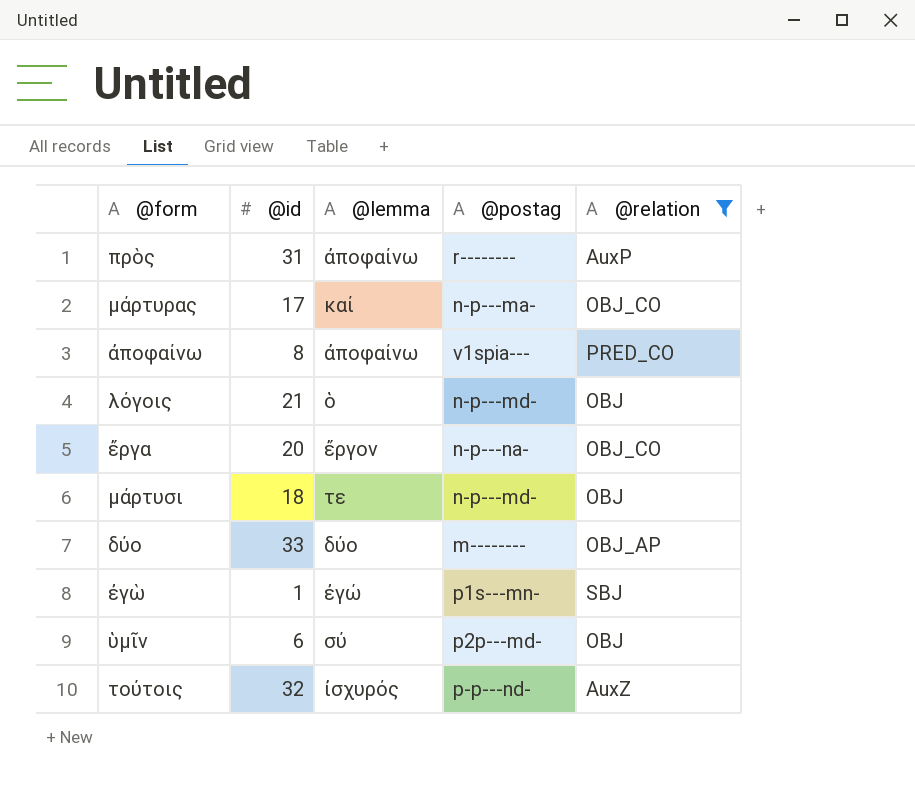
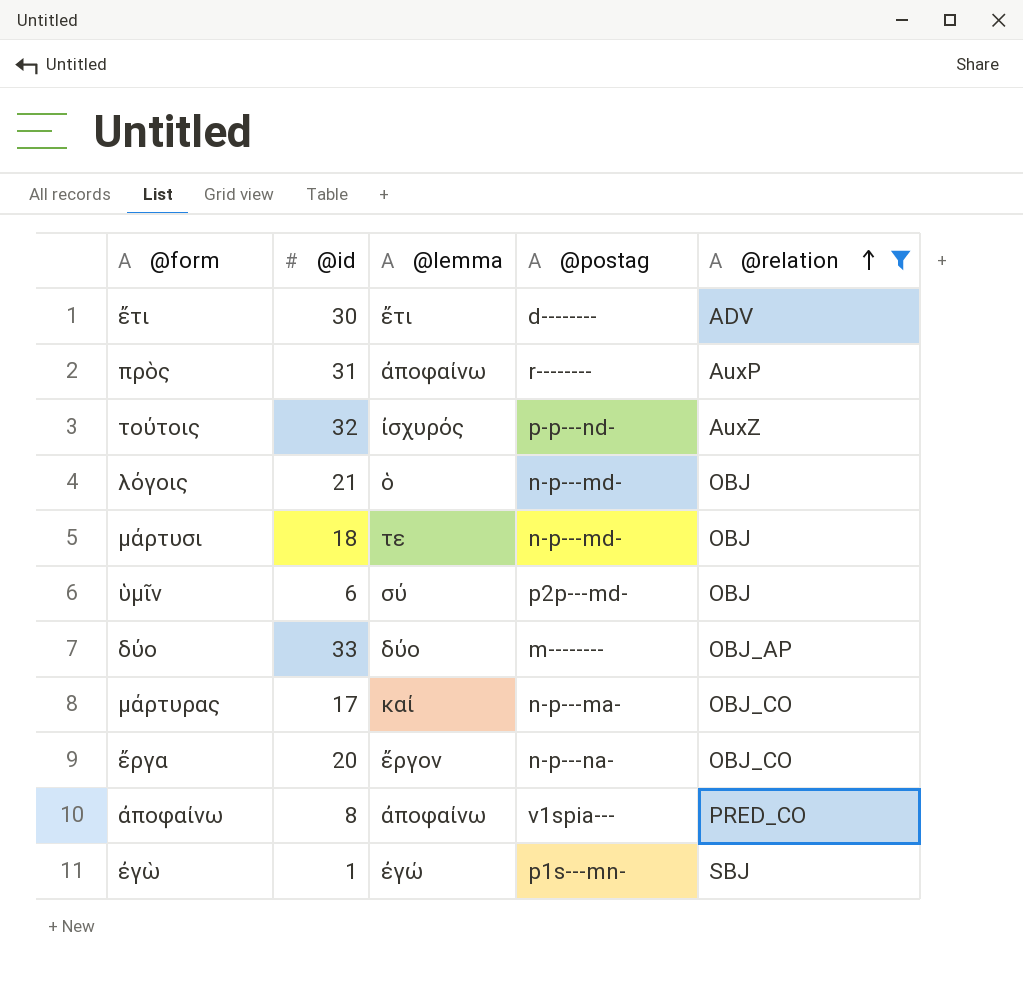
row order: none -> @relation ascending
row ἔτι: none -> 30 | ἔτι | d-------- | ADV

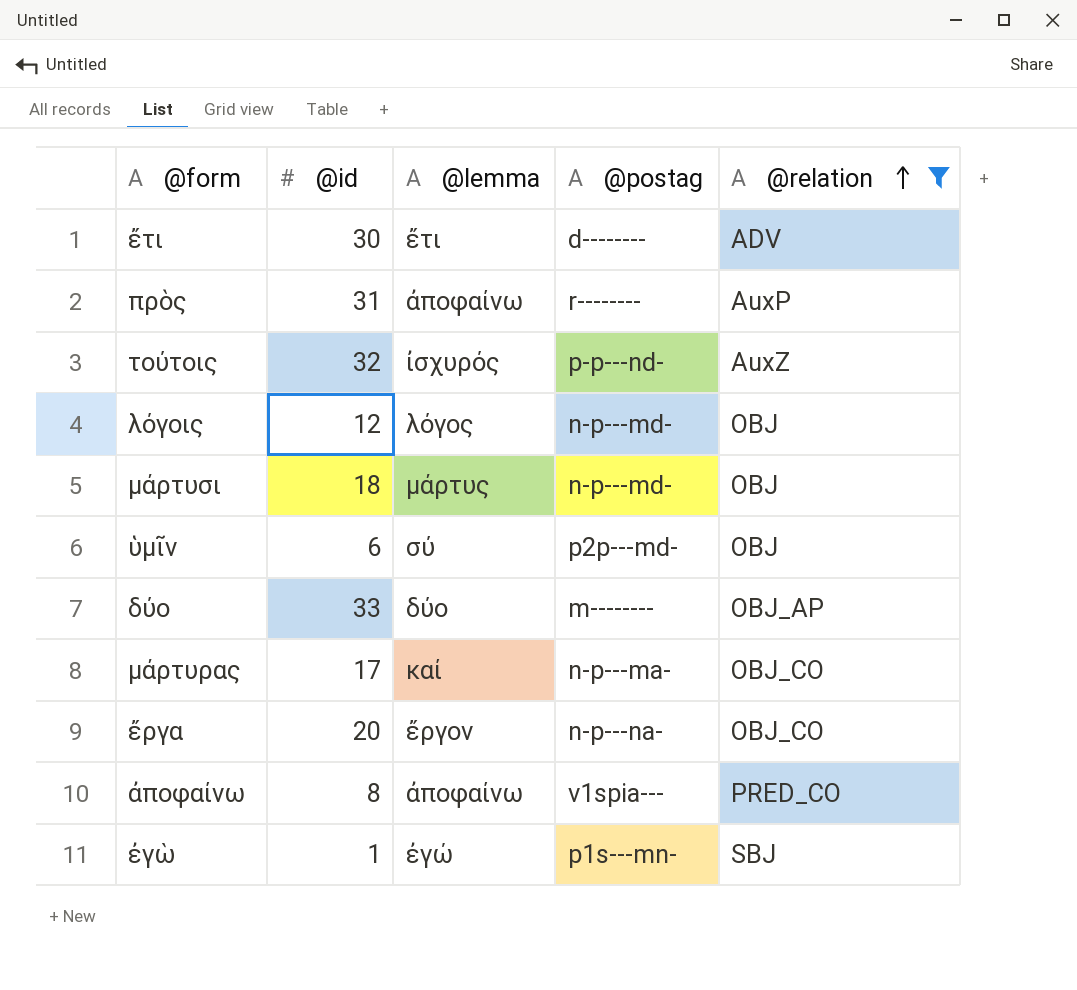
λόγοις | @id: 21 -> 12
λόγοις | @lemma: ὁ -> λόγος
μάρτυσι | @lemma: τε -> μάρτυς

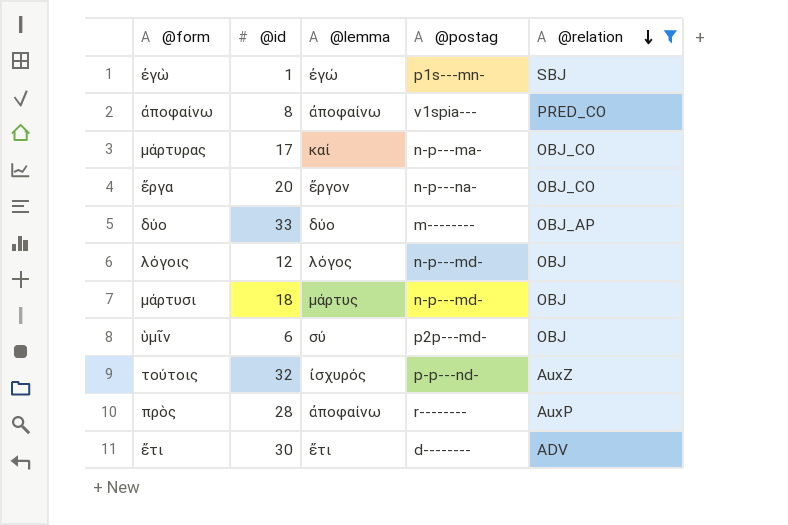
row order: @relation ascending -> @relation descending
πρὸς | @id: 31 -> 28

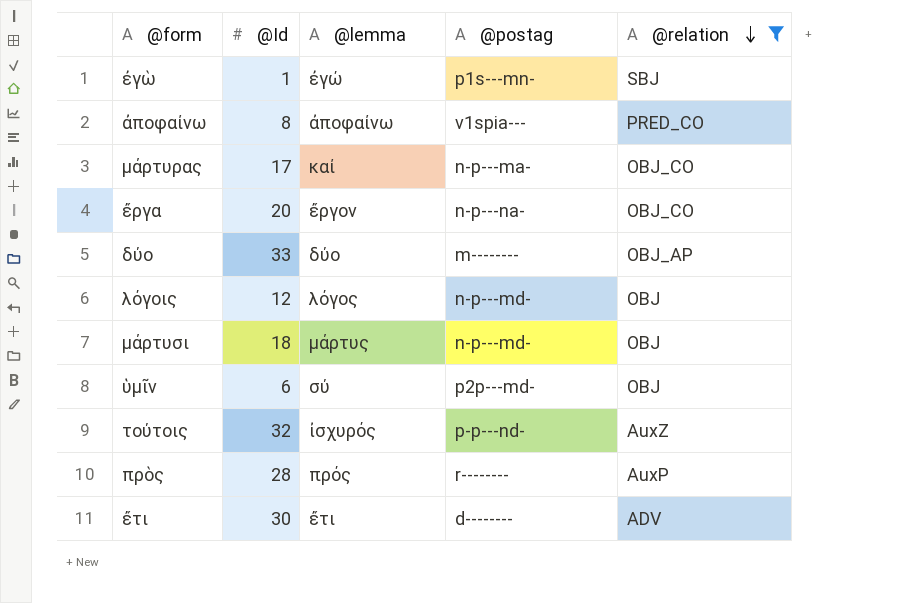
column name: @id -> @Id
πρὸς | @lemma: ἀποφαίνω -> πρός

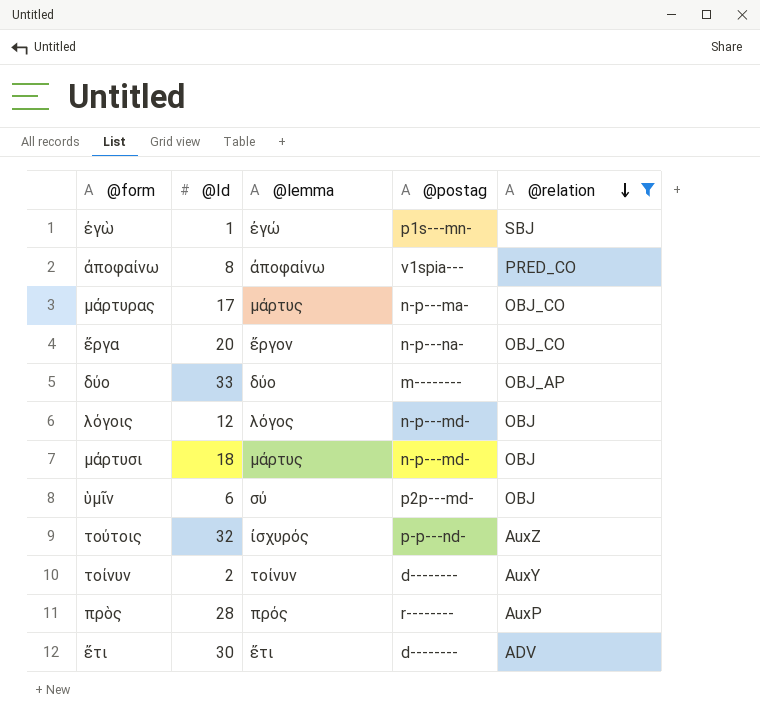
μάρτυρας | @lemma: καί -> μάρτυς
row τοίνυν: none -> 2 | τοίνυν | d-------- | AuxY

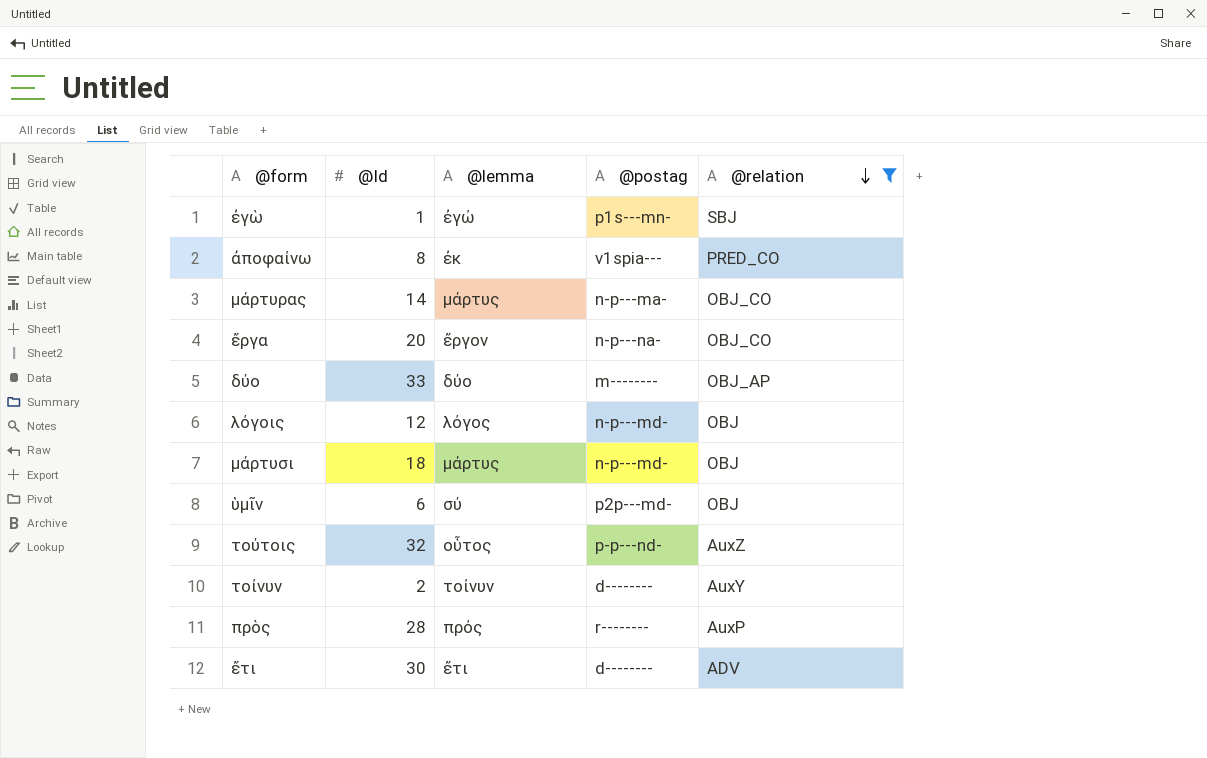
ἀποφαίνω | @lemma: ἀποφαίνω -> ἐκ
μάρτυρας | @Id: 17 -> 14
τούτοις | @lemma: ἰσχυρός -> οὗτος

